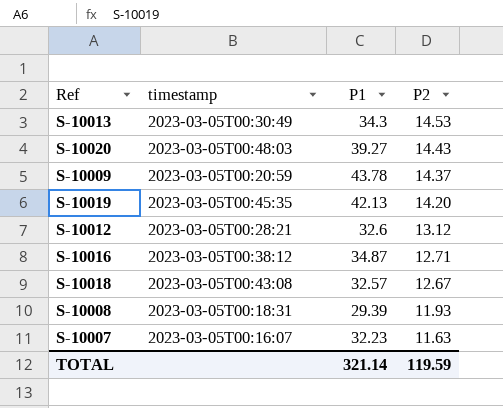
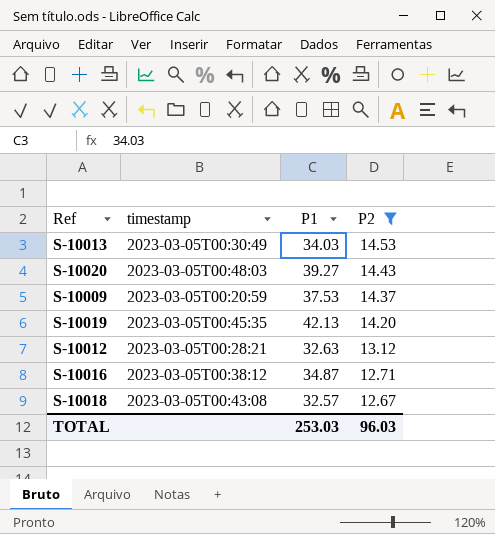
filter: none -> P2 >= 12.67
S-10013 | P1: 34.3 -> 34.03
S-10009 | P1: 43.78 -> 37.53
S-10012 | P1: 32.6 -> 32.63
TOTAL | P1: 321.14 -> 253.03
TOTAL | P2: 119.59 -> 96.03

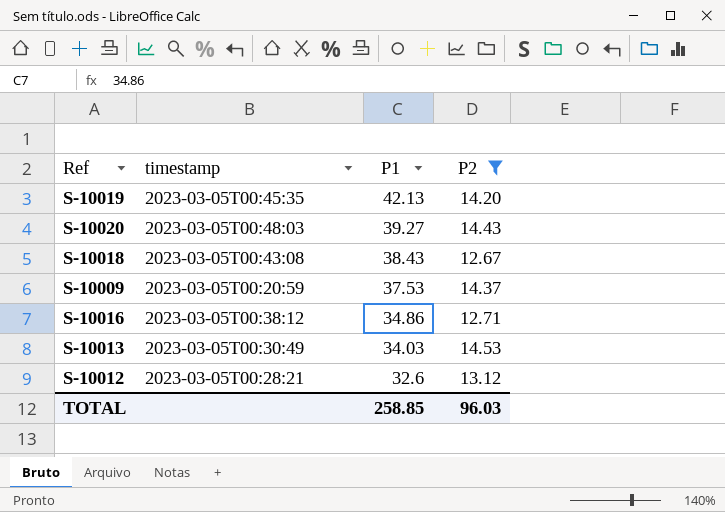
row order: P2 descending -> P1 descending
S-10018 | P1: 32.57 -> 38.43
S-10016 | P1: 34.87 -> 34.86
S-10012 | P1: 32.63 -> 32.6
TOTAL | P1: 253.03 -> 258.85

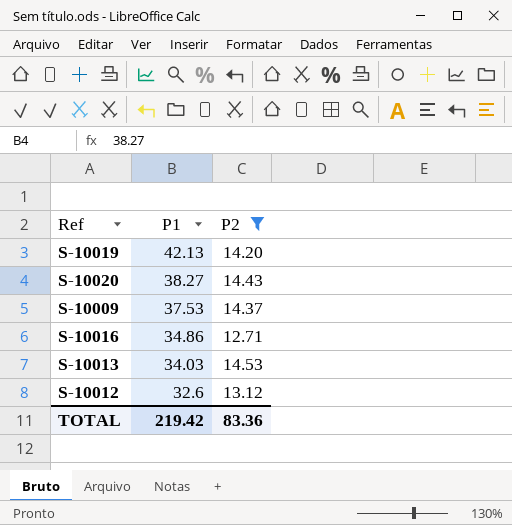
column timestamp | position: 2 -> none
row S-10018: 2023-03-05T00:43:08 | 38.43 | 12.67 -> none
S-10020 | P1: 39.27 -> 38.27
TOTAL | P1: 258.85 -> 219.42
TOTAL | P2: 96.03 -> 83.36

